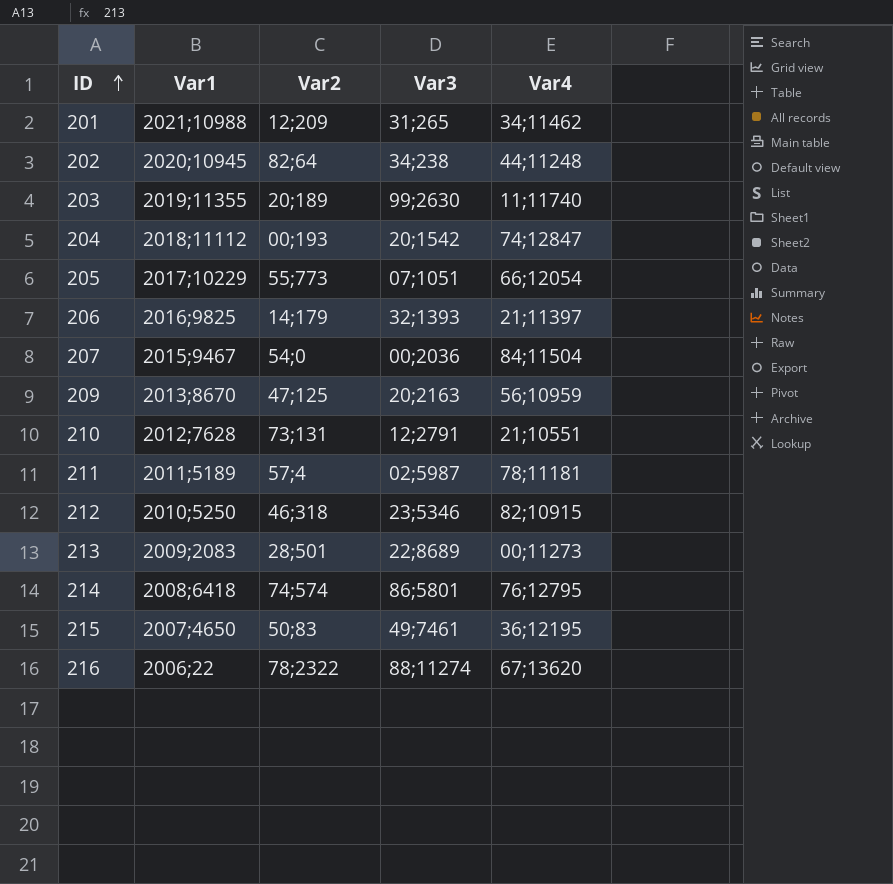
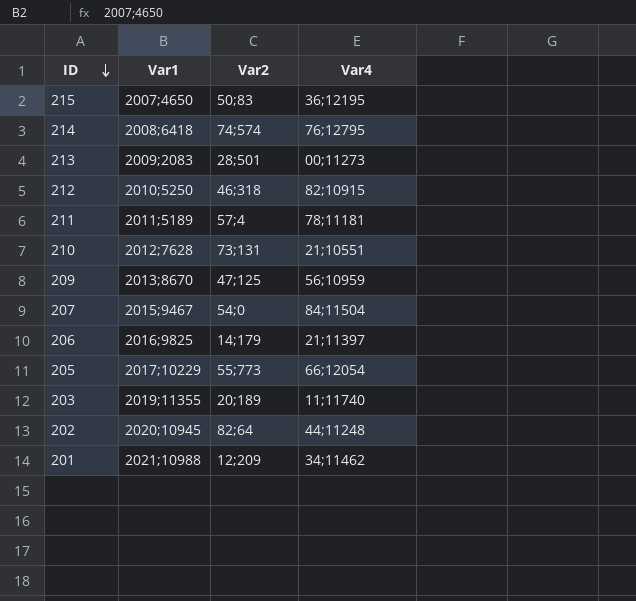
row order: ID ascending -> ID descending
column Var3 | position: 4 -> none
row 204: 2018;11112 | 00;193 | 20;1542 | 74;12847 -> none
row 216: 2006;22 | 78;2322 | 88;11274 | 67;13620 -> none

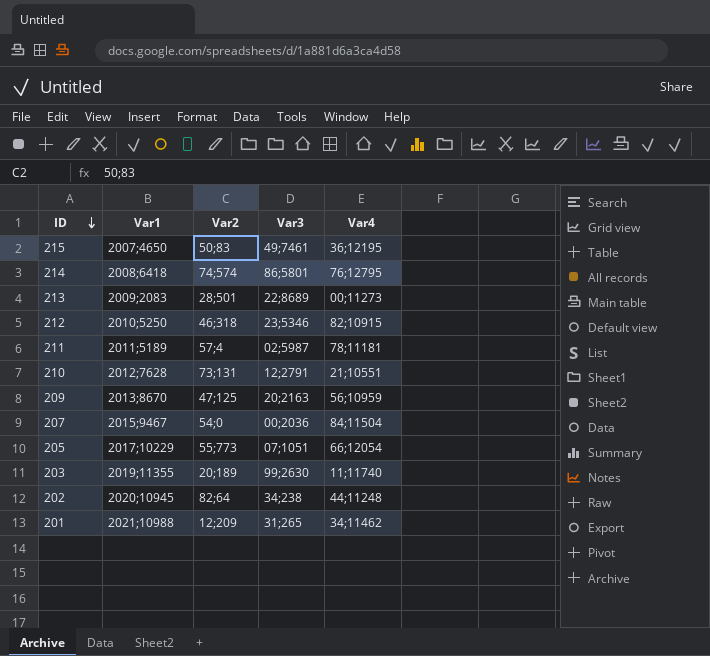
column Var3 | position: none -> 4
row 206: 2016;9825 | 14;179 | 21;11397 -> none

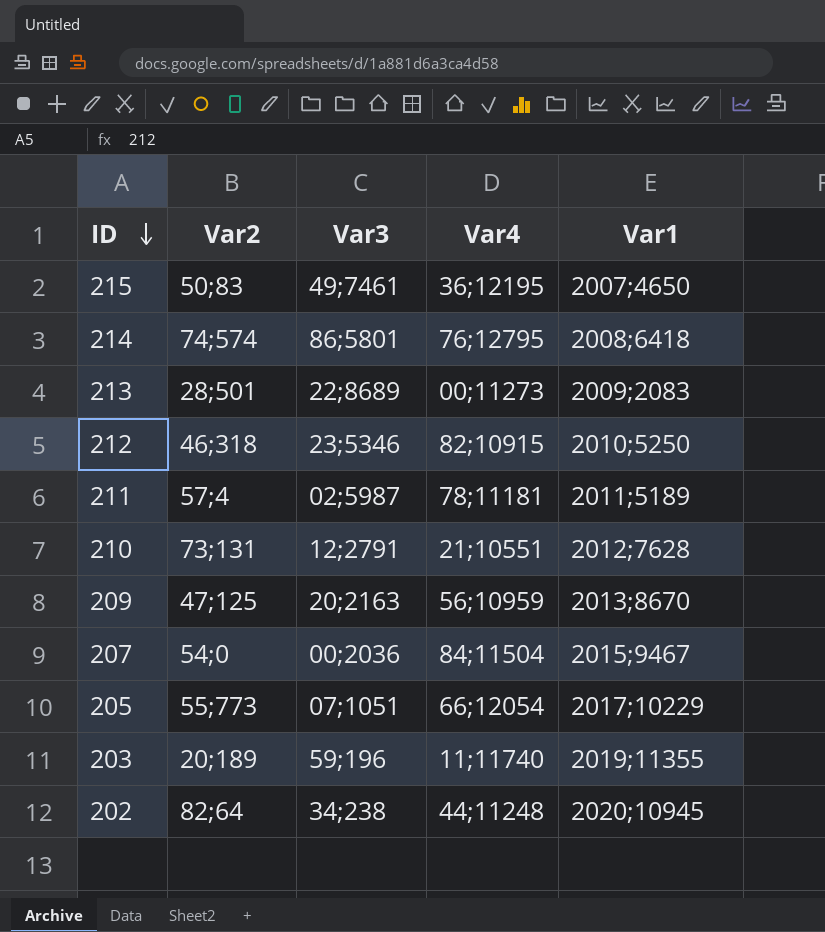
column Var1 | position: 2 -> 5
row 201: 2021;10988 | 12;209 | 31;265 | 34;11462 -> none
203 | Var3: 99;2630 -> 59;196

